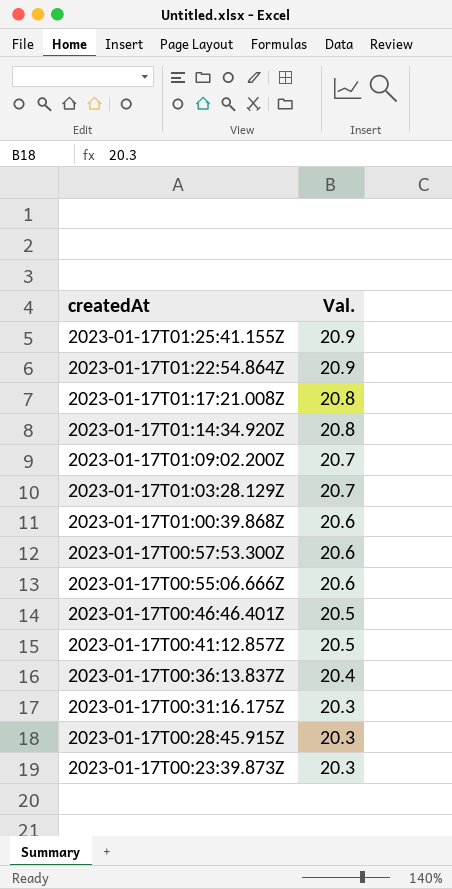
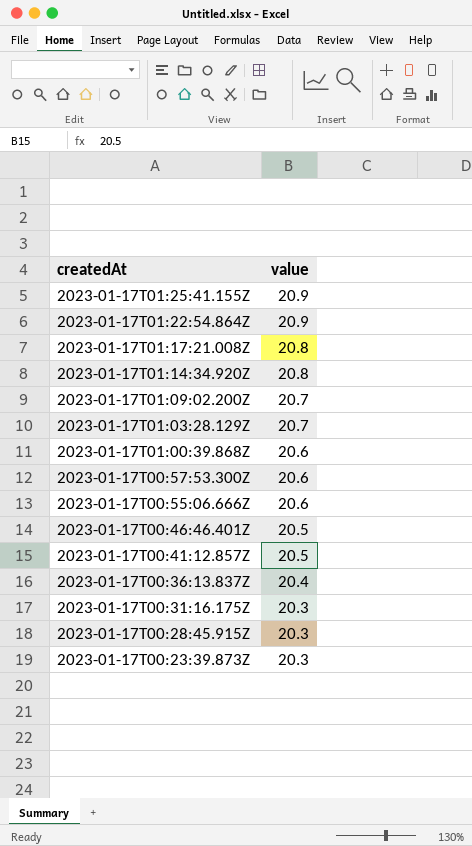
column name: Val. -> value

